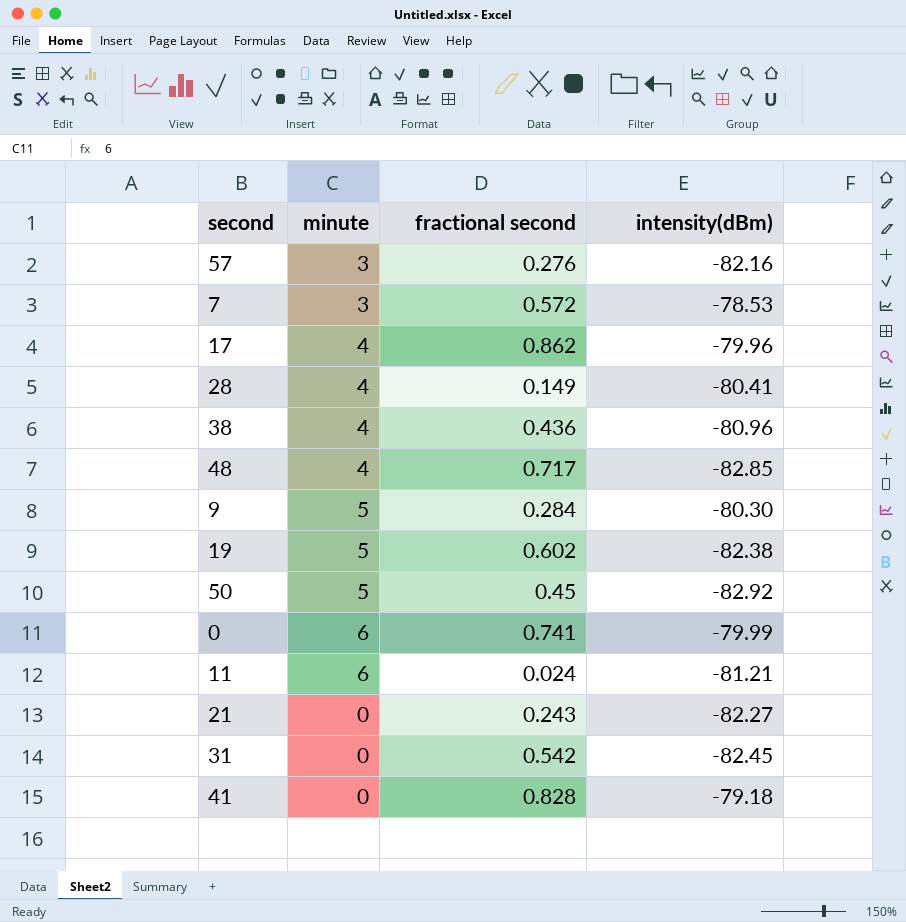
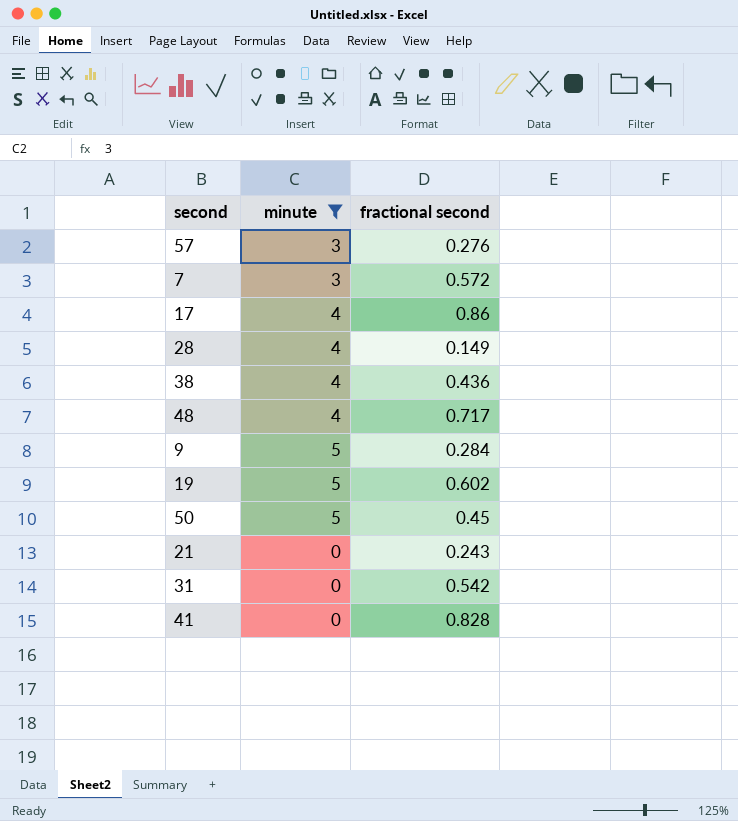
filter: none -> minute != 6
column intensity(dBm) | position: 4 -> none
17 | fractional second: 0.862 -> 0.86

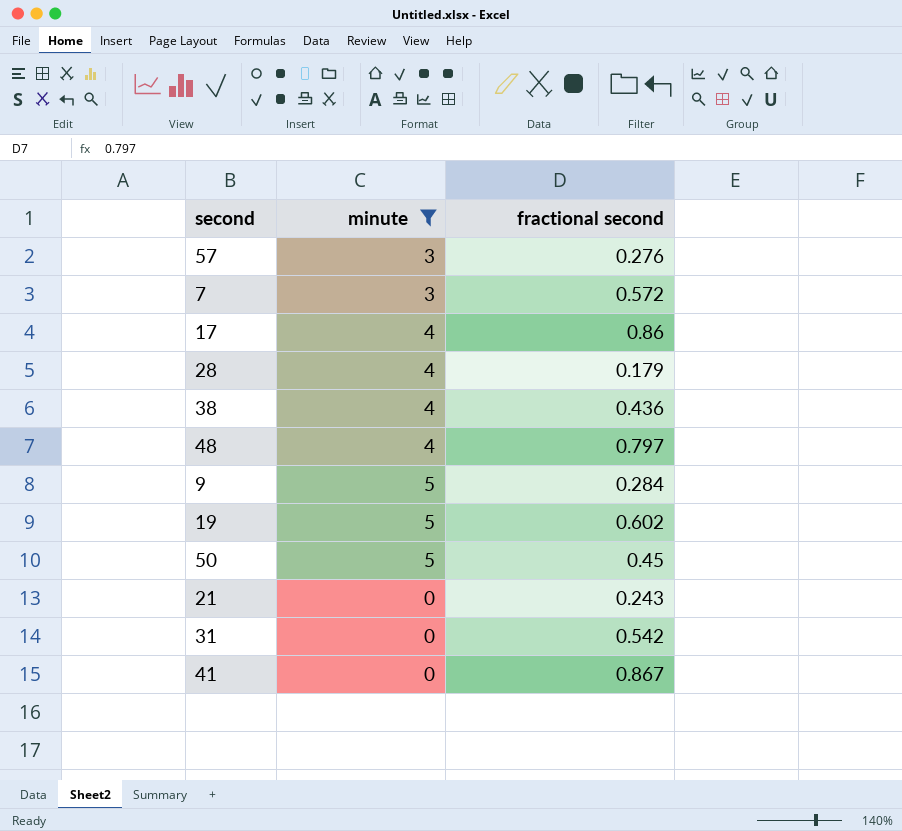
28 | fractional second: 0.149 -> 0.179
48 | fractional second: 0.717 -> 0.797
41 | fractional second: 0.828 -> 0.867

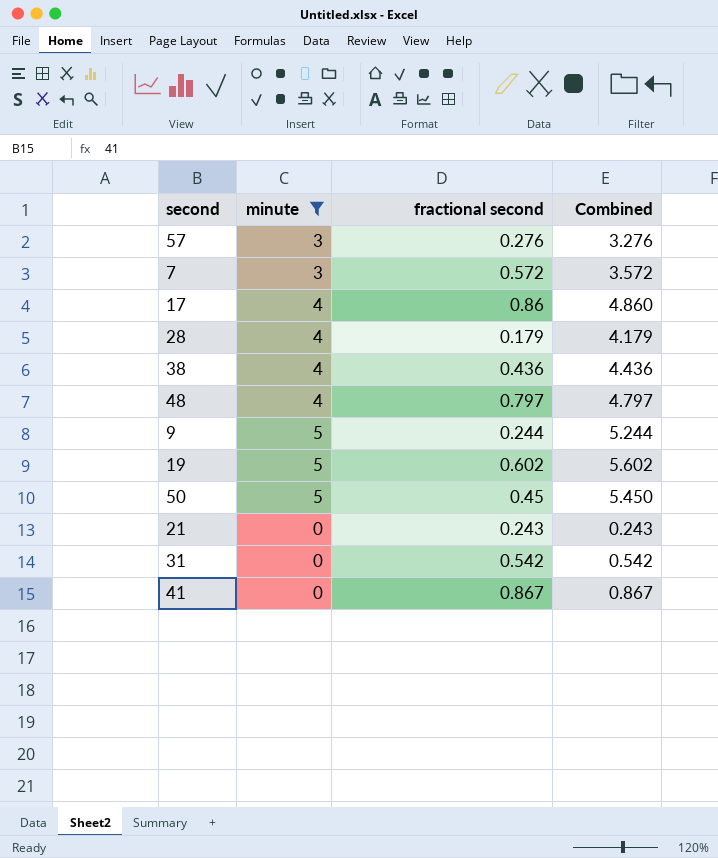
column Combined | formula: none -> [minute] + [fractional second]
9 | fractional second: 0.284 -> 0.244

